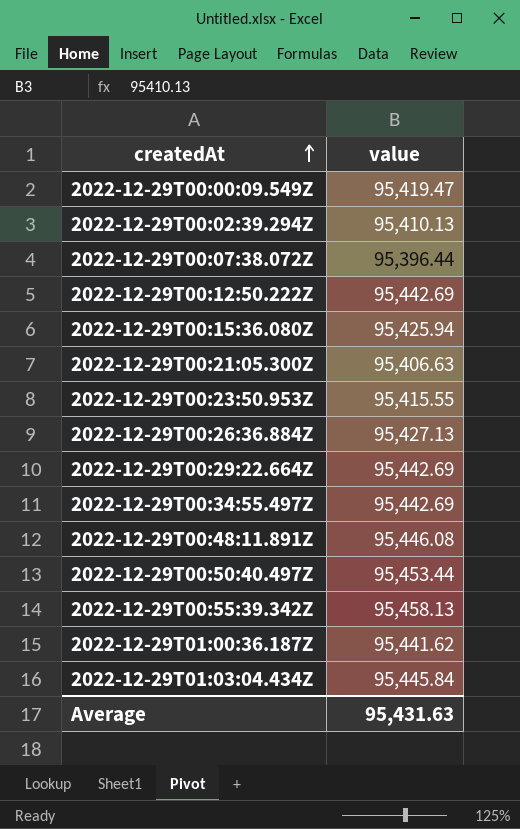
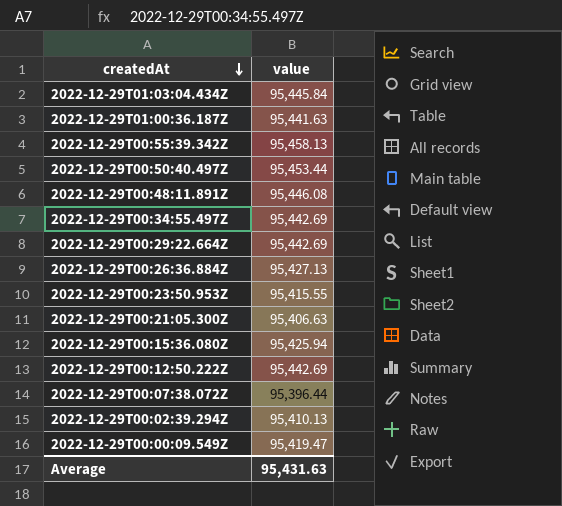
row order: createdAt ascending -> createdAt descending
2022-12-29T01:00:36.187Z | value: 95,441.62 -> 95,441.63

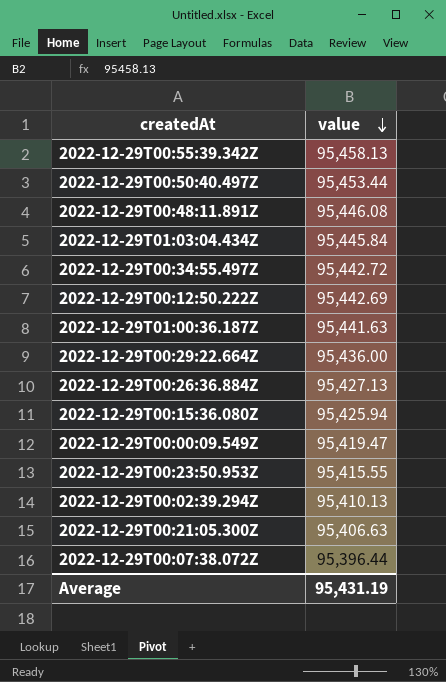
row order: createdAt descending -> value descending
2022-12-29T00:34:55.497Z | value: 95,442.69 -> 95,442.72
2022-12-29T00:29:22.664Z | value: 95,442.69 -> 95,436.00
Average | value: 95,431.63 -> 95,431.19

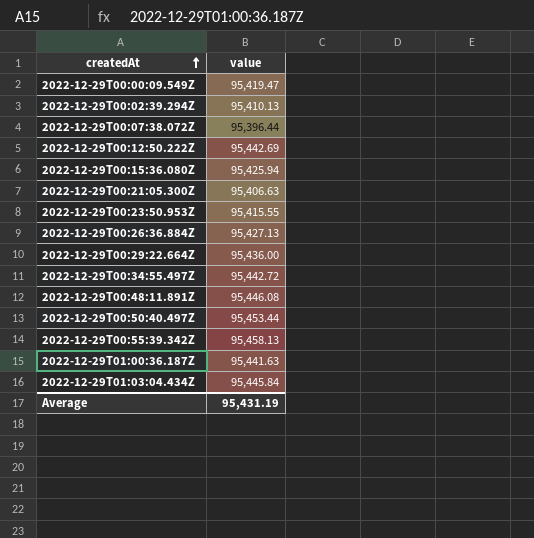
row order: value descending -> createdAt ascending

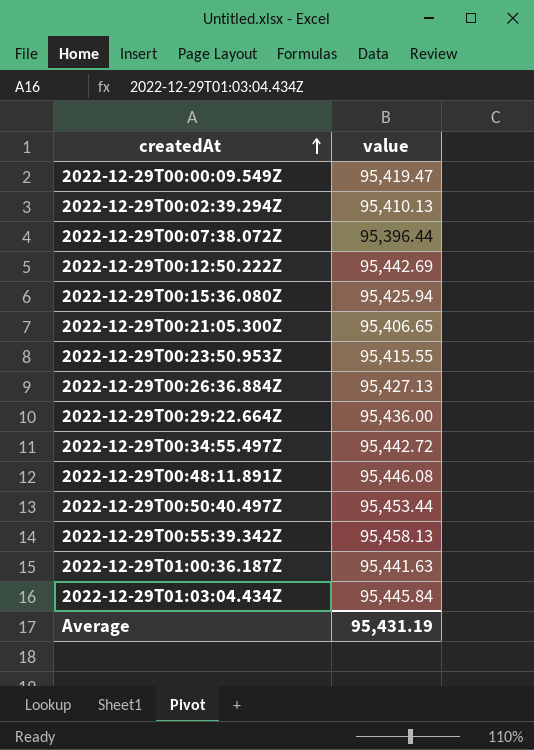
2022-12-29T00:21:05.300Z | value: 95,406.63 -> 95,406.65

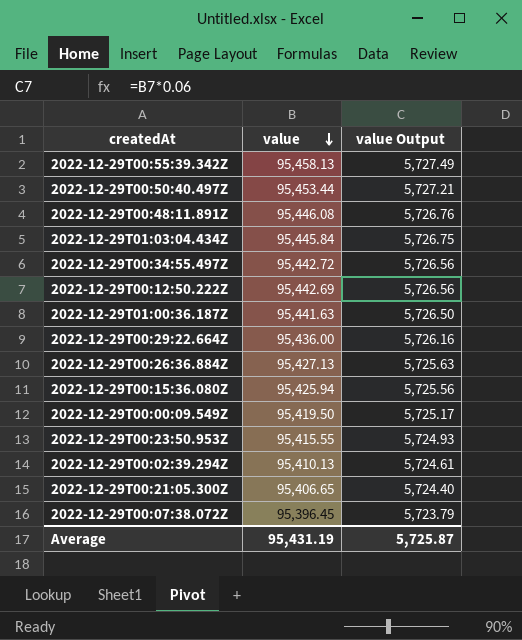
row order: createdAt ascending -> value descending
column value Output | formula: none -> [value] * 0.06
2022-12-29T00:00:09.549Z | value: 95,419.47 -> 95,419.50
2022-12-29T00:07:38.072Z | value: 95,396.44 -> 95,396.45

